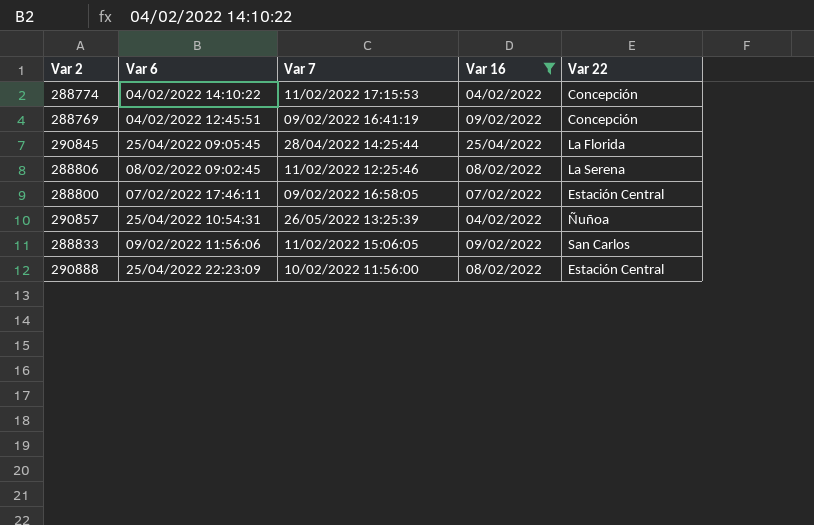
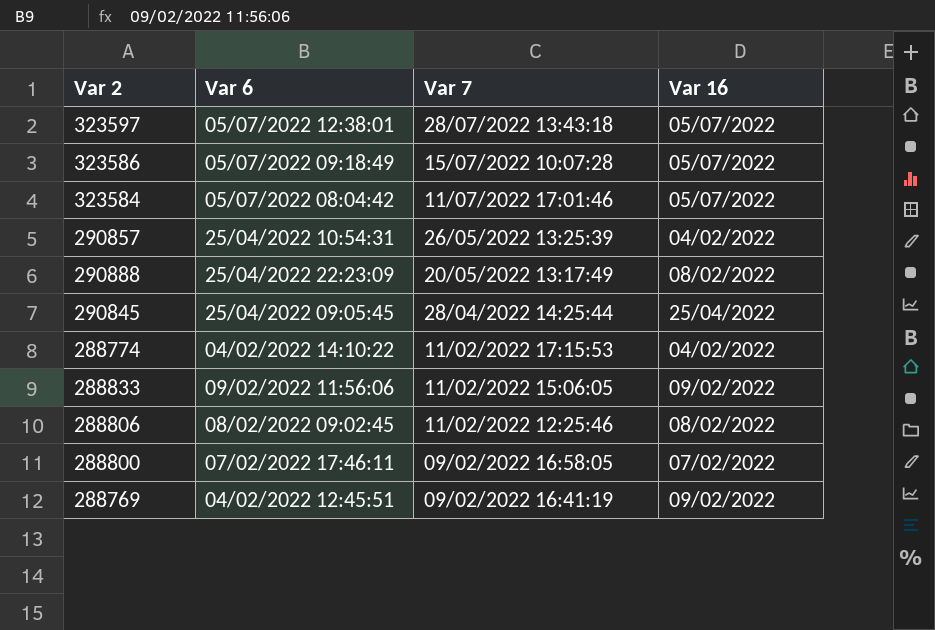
filter: Var 16 != 05/07/2022 -> none
row order: none -> Var 7 descending
column Var 22 | position: 5 -> none
290888 | Var 7: 10/02/2022 11:56:00 -> 20/05/2022 13:17:49

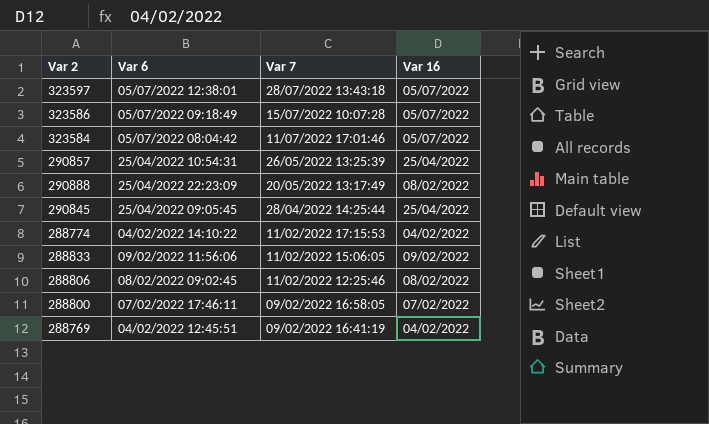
290857 | Var 16: 04/02/2022 -> 25/04/2022
288769 | Var 16: 09/02/2022 -> 04/02/2022

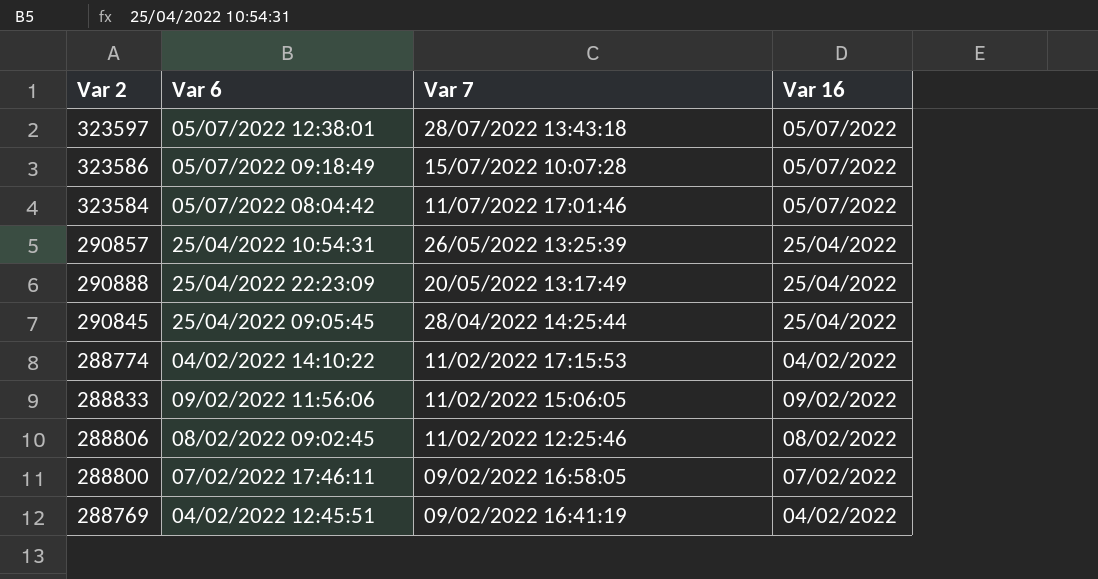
290888 | Var 16: 08/02/2022 -> 25/04/2022

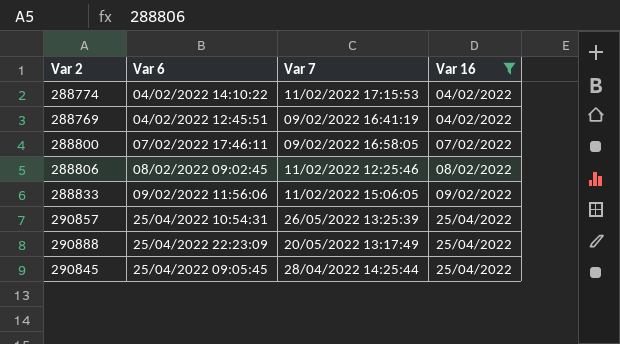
filter: none -> Var 16 != 05/07/2022
row order: Var 7 descending -> Var 16 ascending

